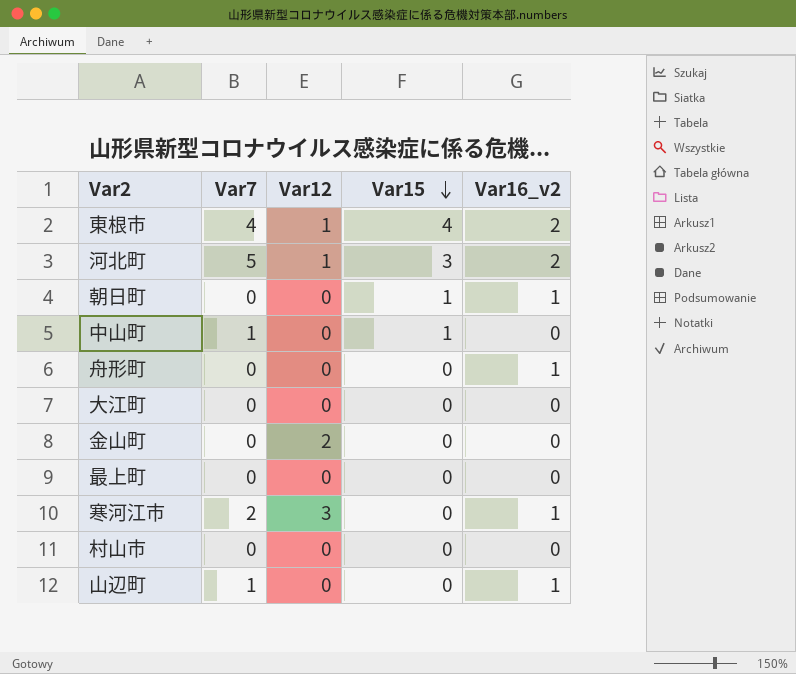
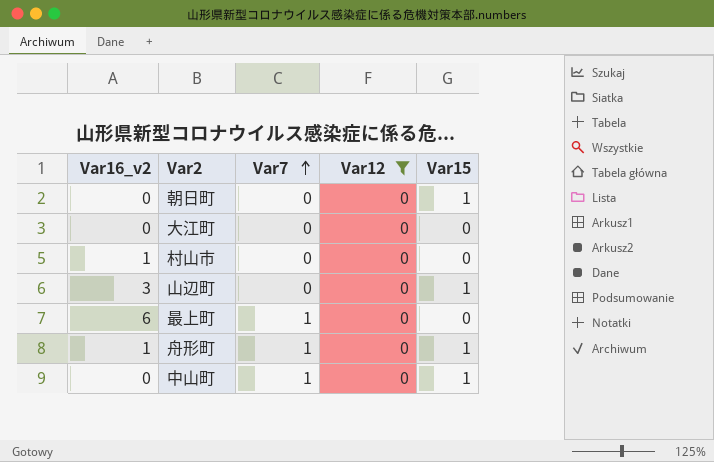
filter: none -> Var12 = 0
row order: Var15 descending -> Var7 ascending
column Var16_v2 | position: 5 -> 1
朝日町 | Var16_v2: 1 -> 0
村山市 | Var16_v2: 0 -> 1
山辺町 | Var16_v2: 1 -> 3
山辺町 | Var7: 1 -> 0
山辺町 | Var15: 0 -> 1
最上町 | Var16_v2: 0 -> 6
最上町 | Var7: 0 -> 1
舟形町 | Var7: 0 -> 1
舟形町 | Var15: 0 -> 1

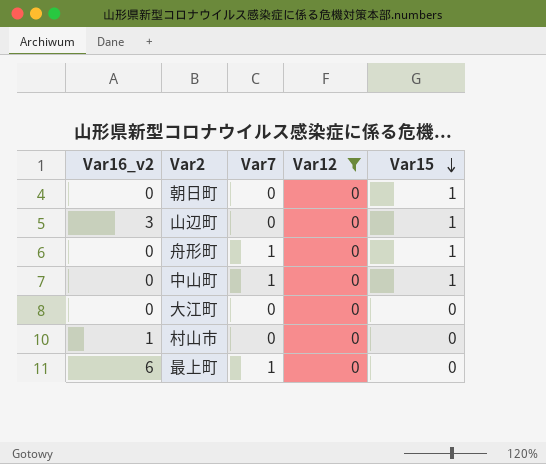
row order: Var7 ascending -> Var15 descending
舟形町 | Var16_v2: 1 -> 0

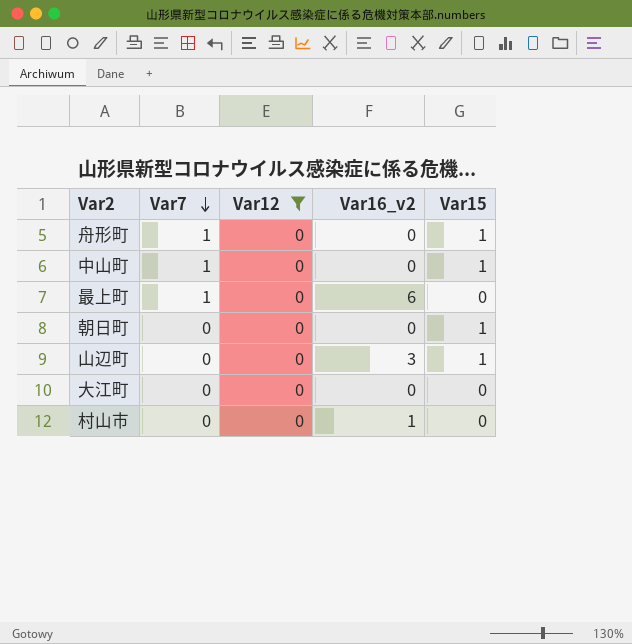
row order: Var15 descending -> Var7 descending
column Var16_v2 | position: 1 -> 4

